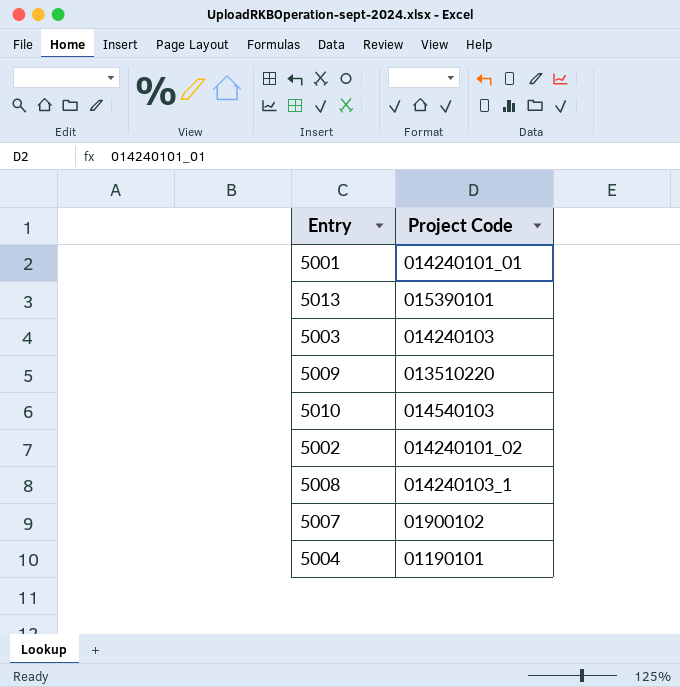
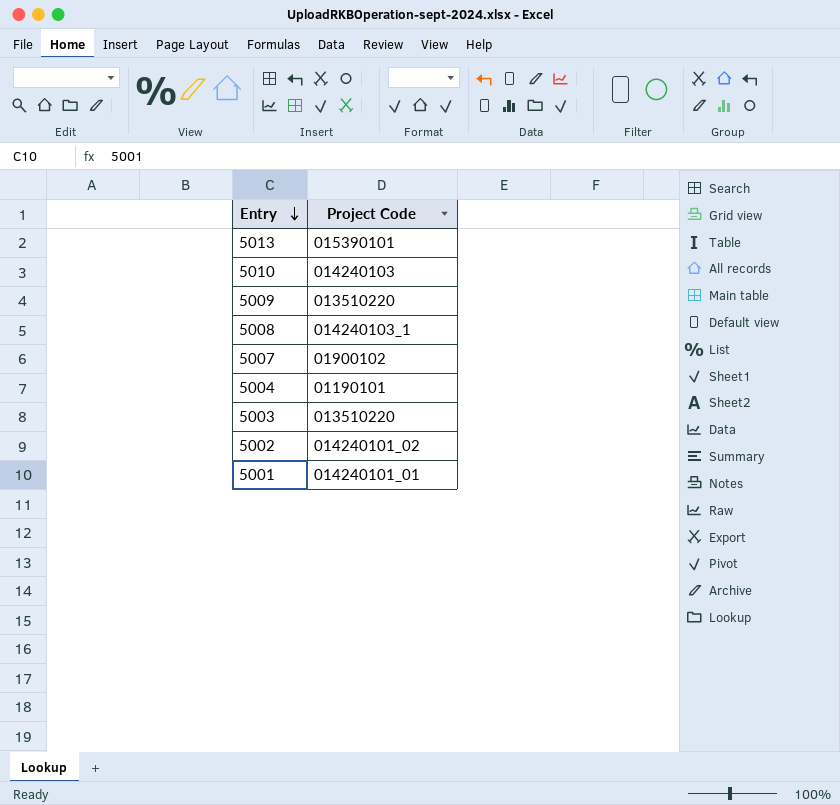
row order: none -> Entry descending
5010 | Project Code: 014540103 -> 014240103
5003 | Project Code: 014240103 -> 013510220

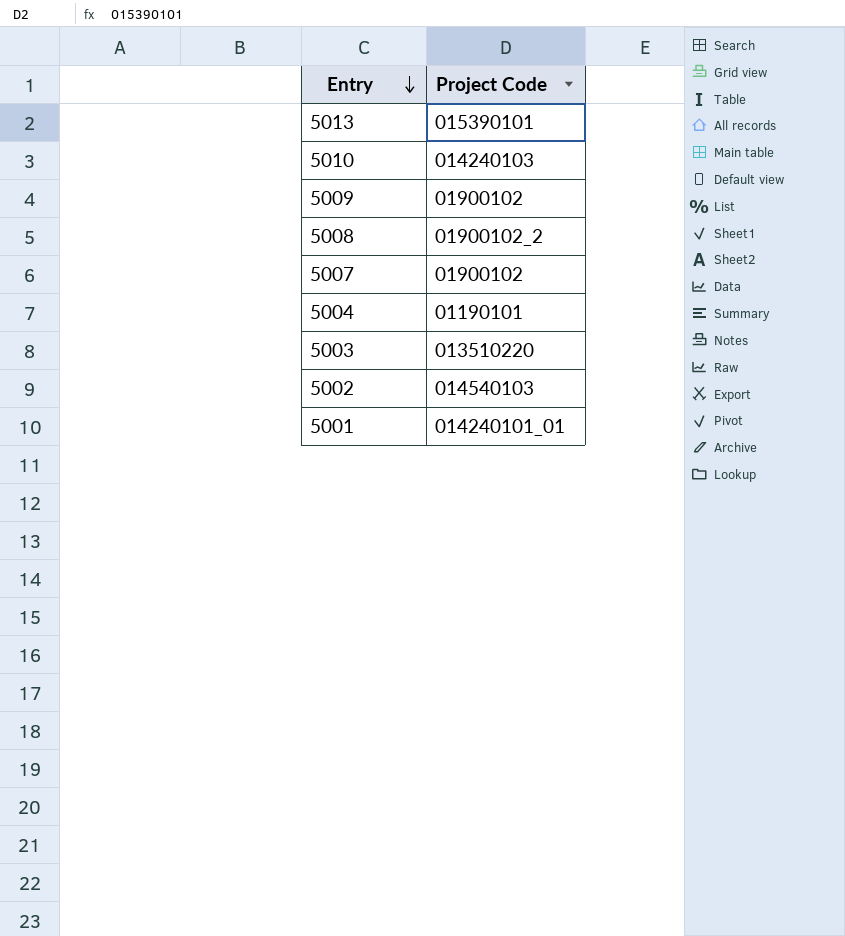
5009 | Project Code: 013510220 -> 01900102
5008 | Project Code: 014240103_1 -> 01900102_2
5002 | Project Code: 014240101_02 -> 014540103

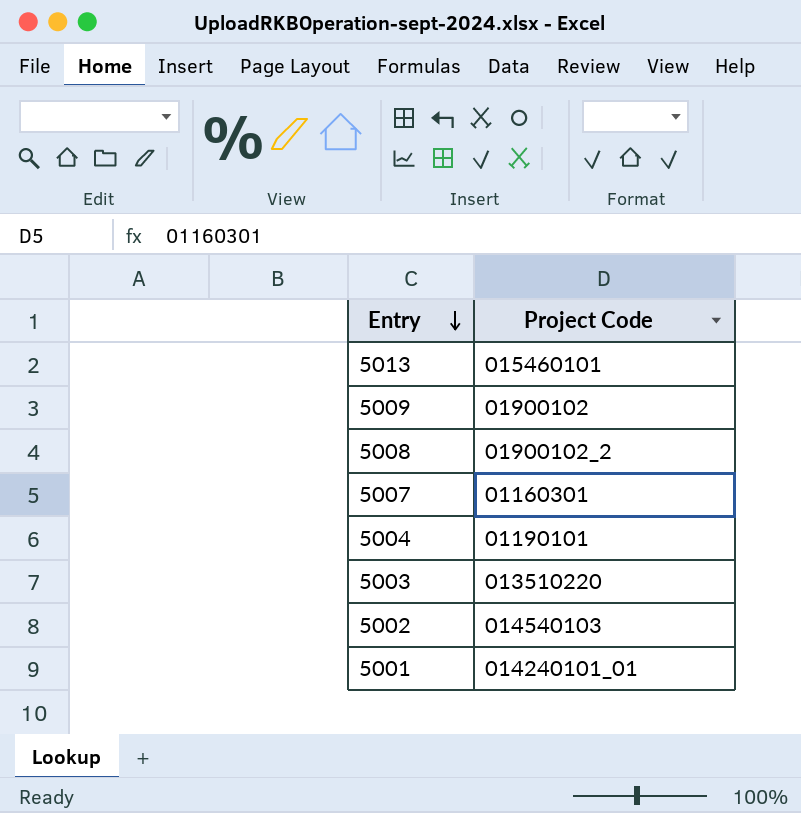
row 5010: 014240103 -> none
5013 | Project Code: 015390101 -> 015460101
5007 | Project Code: 01900102 -> 01160301

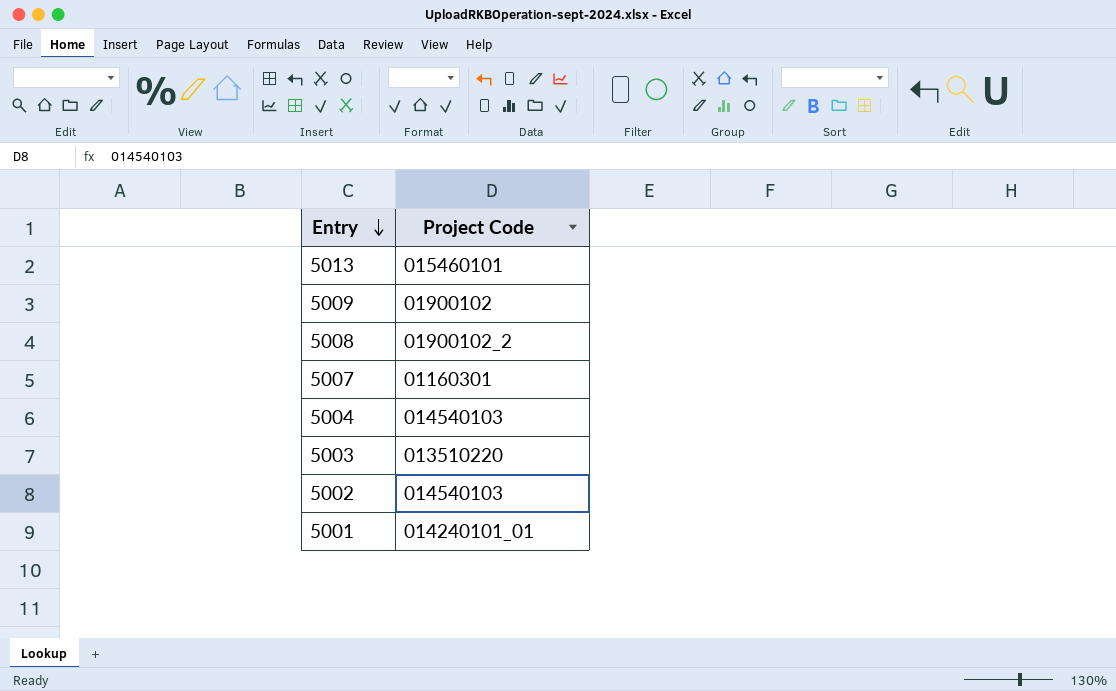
5004 | Project Code: 01190101 -> 014540103

